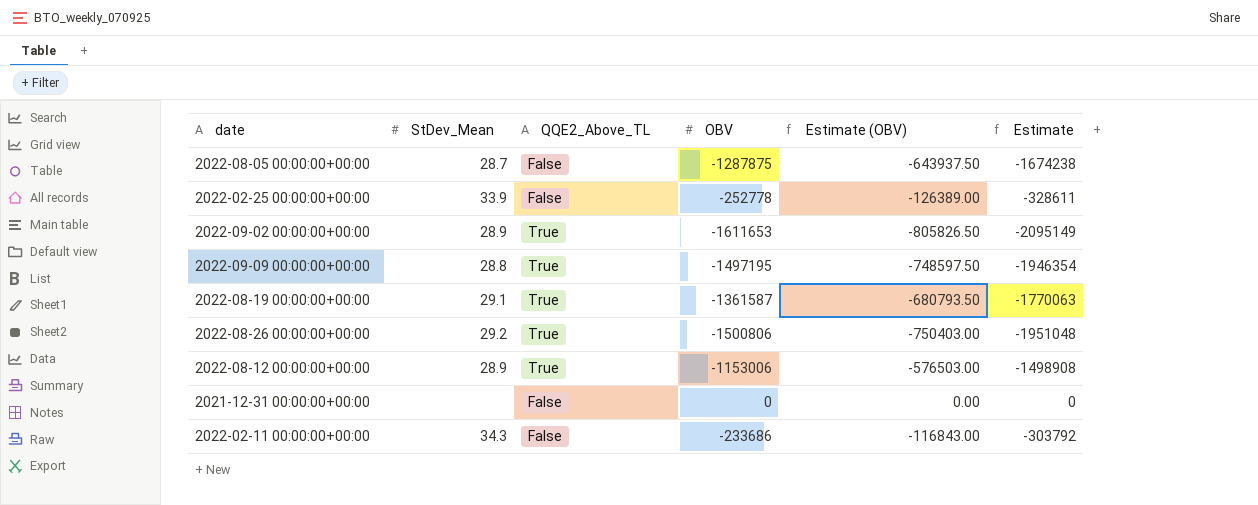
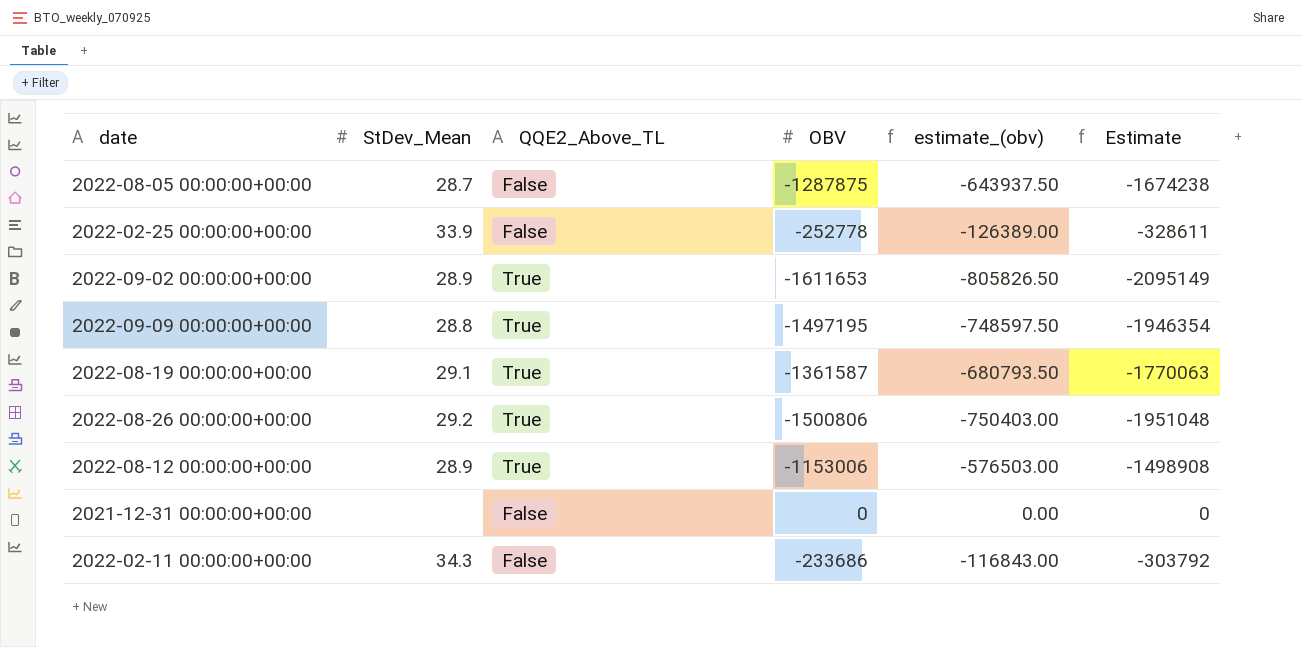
column name: Estimate (OBV) -> estimate_(obv)

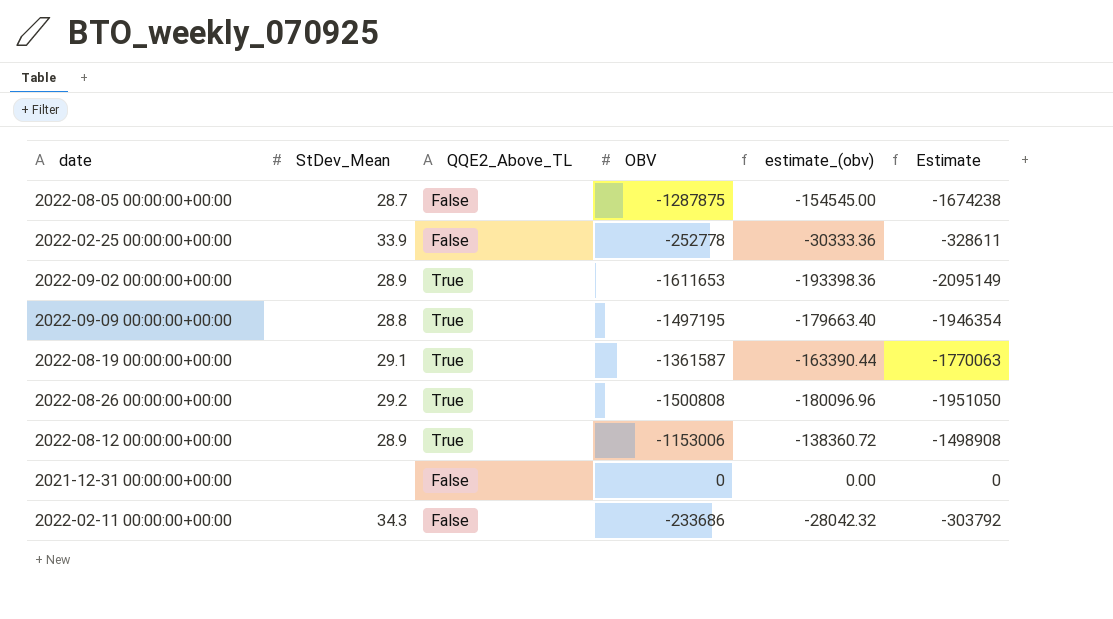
column estimate_(obv) | formula: [OBV] * 0.5 -> [OBV] * 0.12
2022-08-26 00:00:00+00:00 | OBV: -1500806 -> -1500808
2022-08-26 00:00:00+00:00 | Estimate: -1951048 -> -1951050

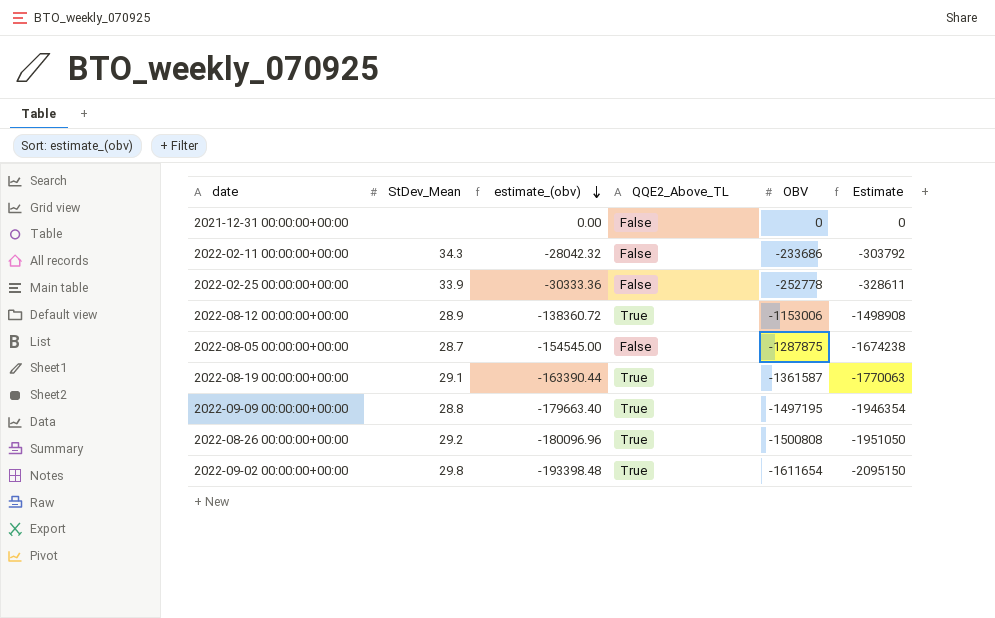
row order: none -> estimate_(obv) descending
column estimate_(obv) | position: 5 -> 3
2022-09-02 00:00:00+00:00 | StDev_Mean: 28.9 -> 29.8
2022-09-02 00:00:00+00:00 | estimate_(obv): -193398.36 -> -193398.48
2022-09-02 00:00:00+00:00 | OBV: -1611653 -> -1611654
2022-09-02 00:00:00+00:00 | Estimate: -2095149 -> -2095150

